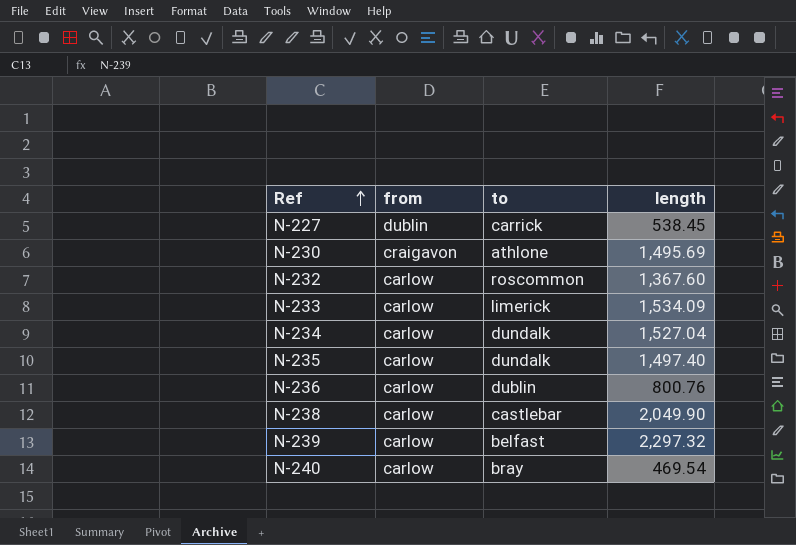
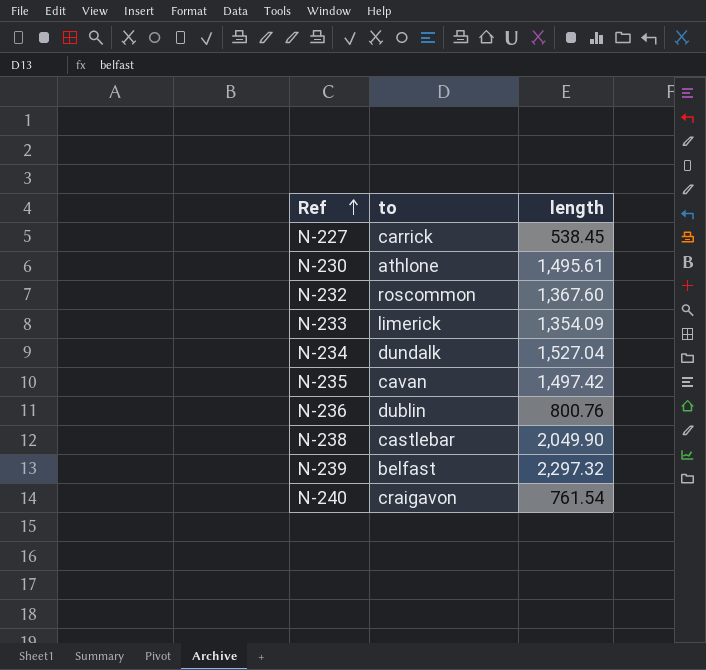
column from | position: 2 -> none
N-230 | length: 1,495.69 -> 1,495.61
N-233 | length: 1,534.09 -> 1,354.09
N-235 | to: dundalk -> cavan
N-235 | length: 1,497.40 -> 1,497.42
N-240 | to: bray -> craigavon
N-240 | length: 469.54 -> 761.54

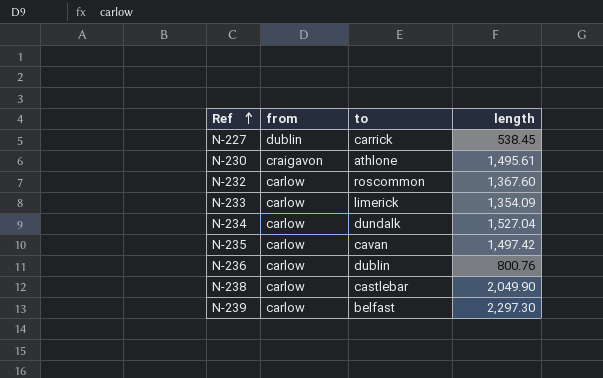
column from | position: none -> 2
row N-240: craigavon | 761.54 -> none
N-239 | length: 2,297.32 -> 2,297.30

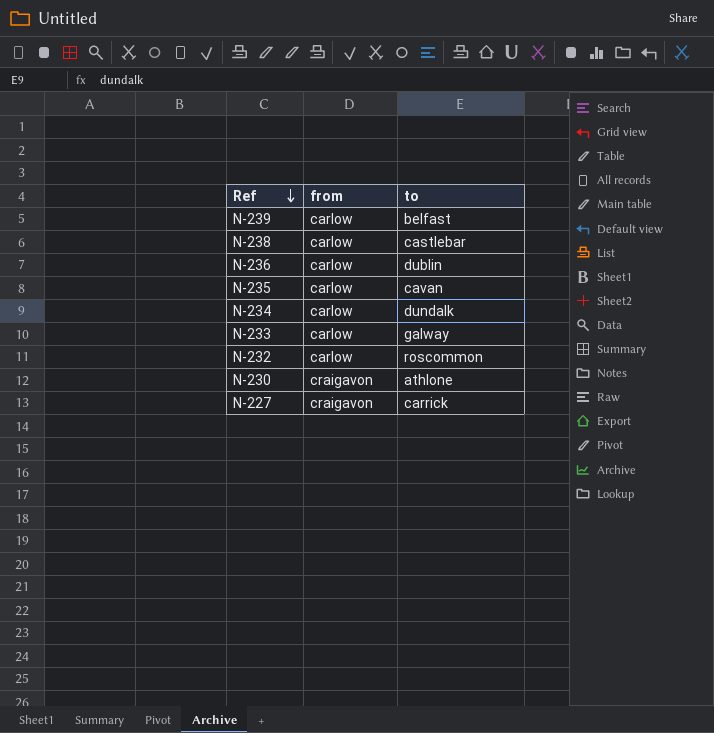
row order: Ref ascending -> Ref descending
column length | position: 4 -> none
N-233 | to: limerick -> galway
N-227 | from: dublin -> craigavon

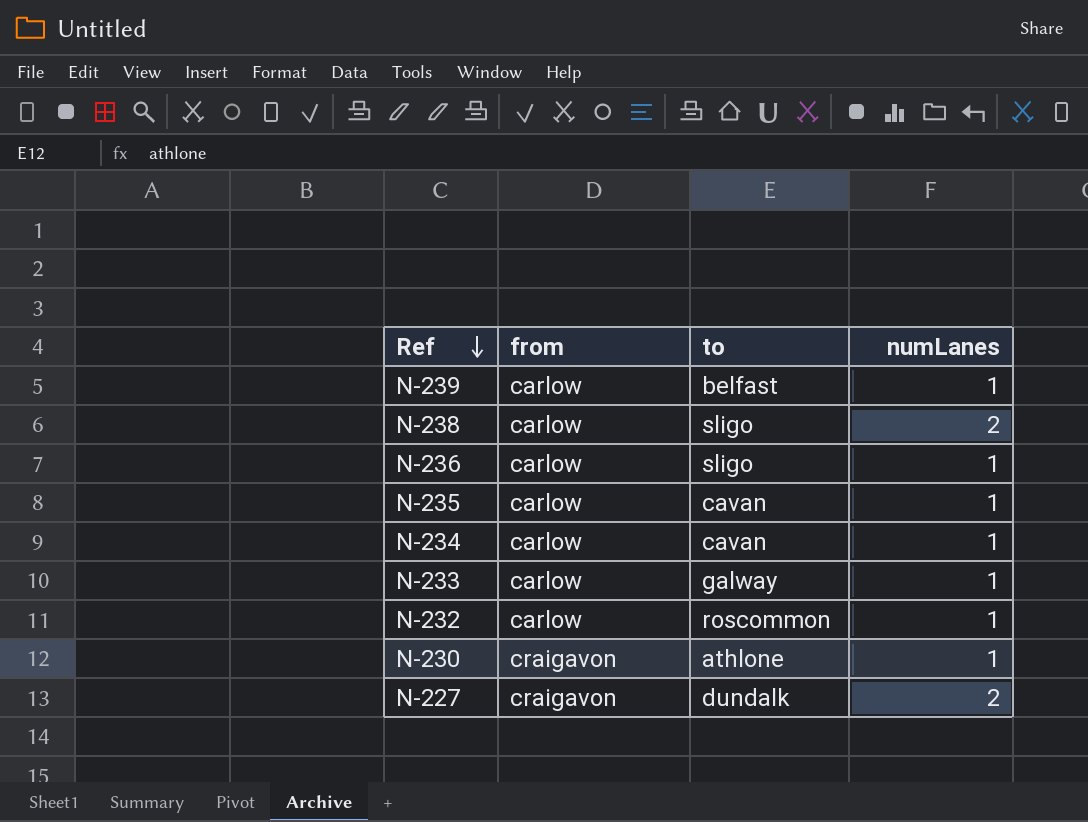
column numLanes | position: none -> 4
N-238 | to: castlebar -> sligo
N-236 | to: dublin -> sligo
N-234 | to: dundalk -> cavan
N-227 | to: carrick -> dundalk

